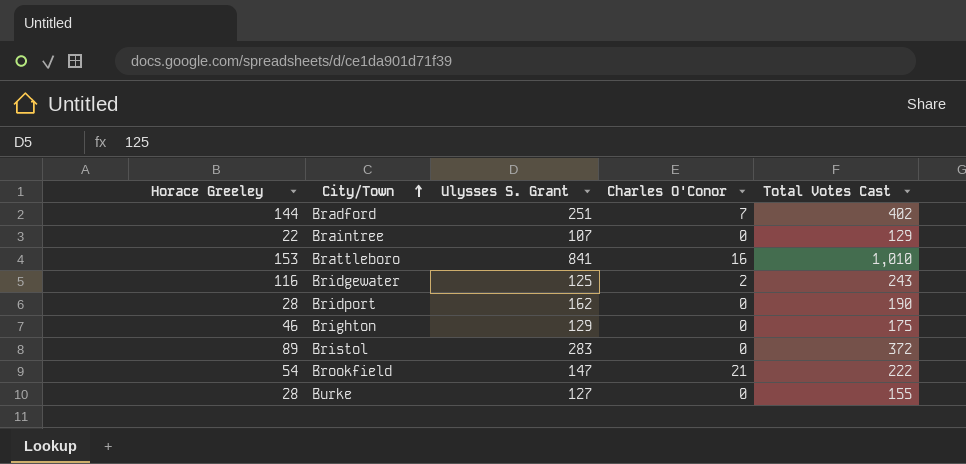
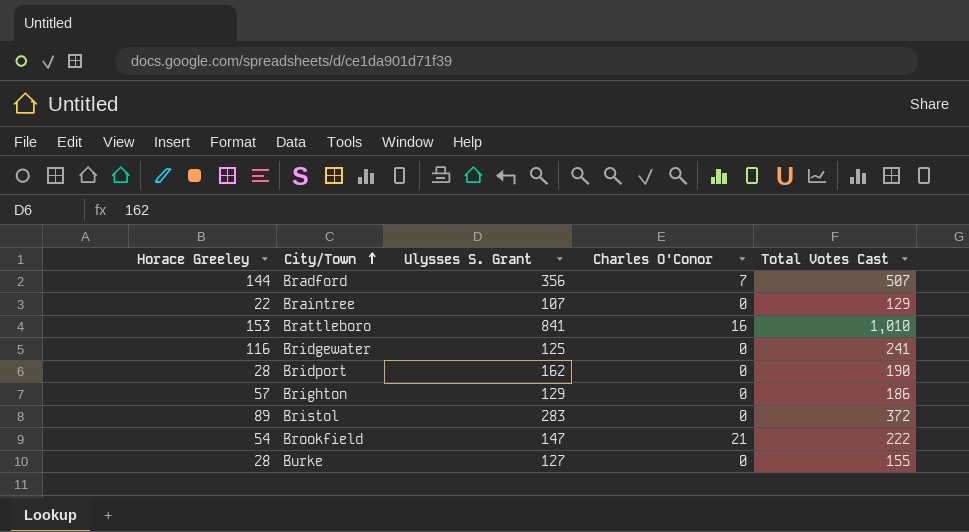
Bradford | Ulysses S. Grant: 251 -> 356
Bradford | Total Votes Cast: 402 -> 507
Bridgewater | Charles O'Conor: 2 -> 0
Bridgewater | Total Votes Cast: 243 -> 241
Brighton | Horace Greeley: 46 -> 57
Brighton | Total Votes Cast: 175 -> 186

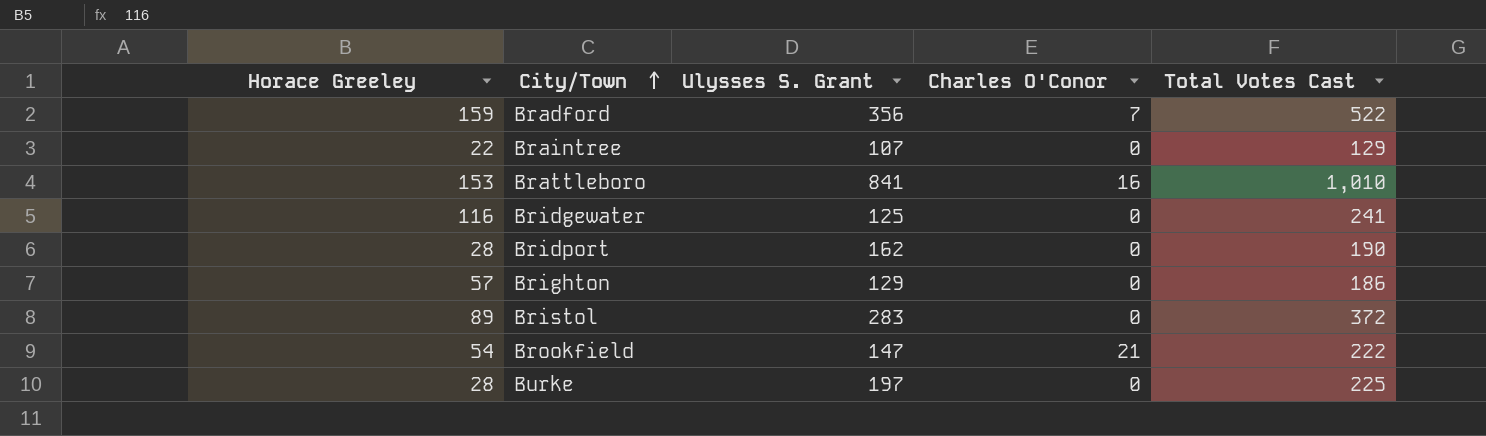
Bradford | Horace Greeley: 144 -> 159
Bradford | Total Votes Cast: 507 -> 522
Burke | Ulysses S. Grant: 127 -> 197
Burke | Total Votes Cast: 155 -> 225

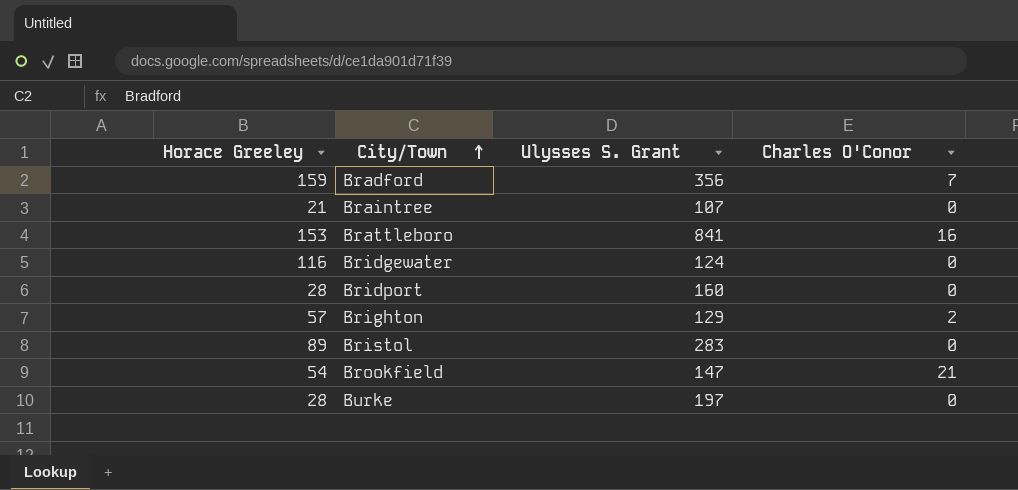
column Total Votes Cast | formula: [Horace Greeley] + [Ulysses S. Grant] + [Charles O'Conor] -> none
Braintree | Horace Greeley: 22 -> 21
Bridgewater | Ulysses S. Grant: 125 -> 124
Bridport | Ulysses S. Grant: 162 -> 160
Brighton | Charles O'Conor: 0 -> 2

